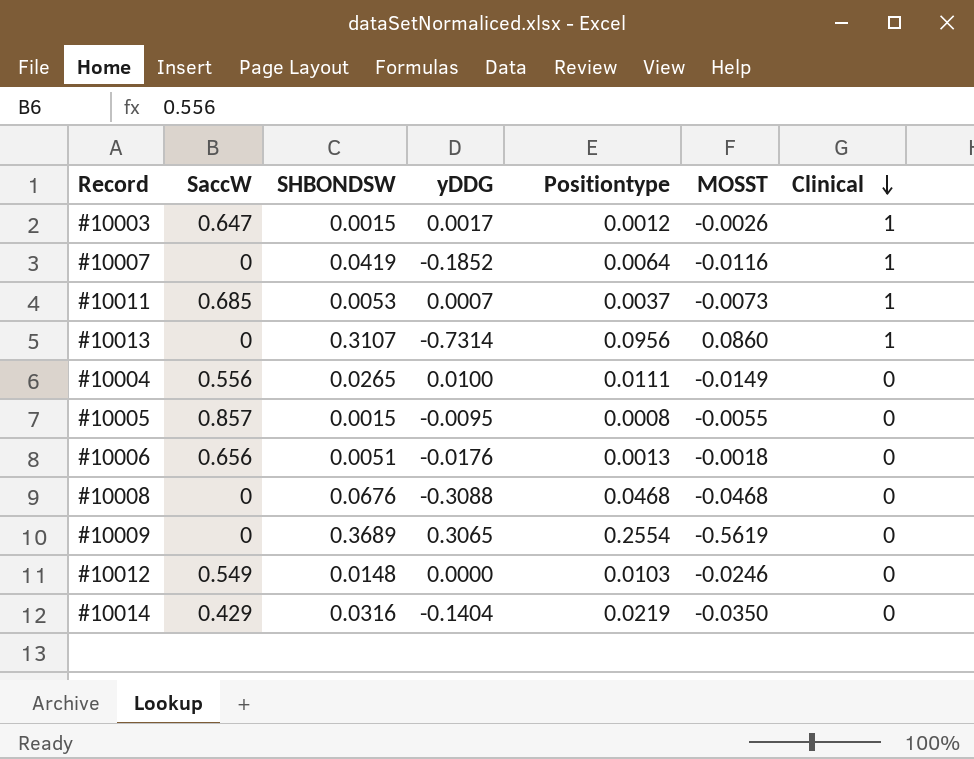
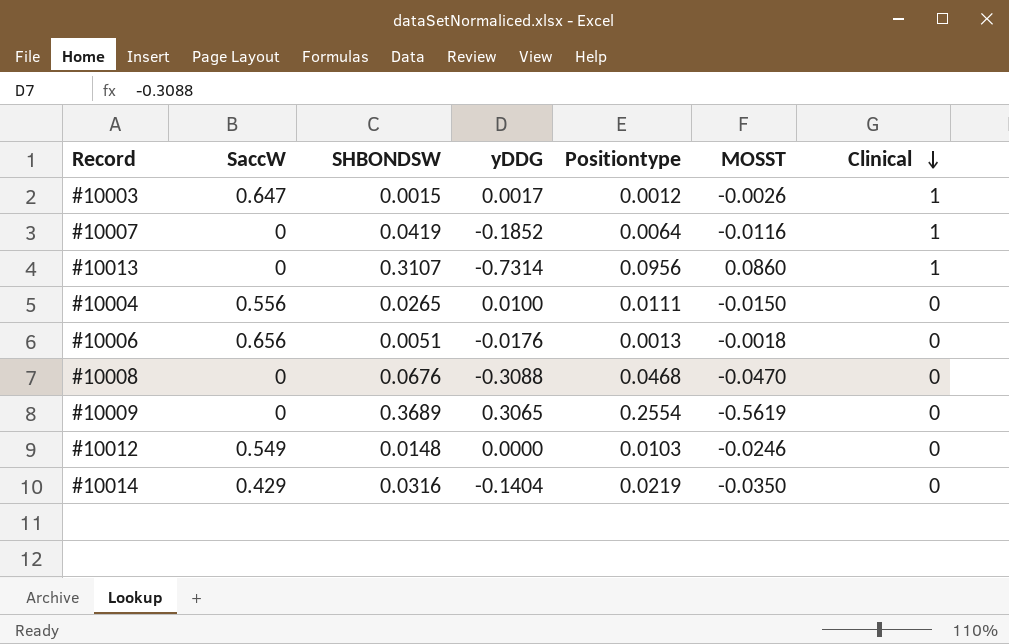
row #10011: 0.685 | 0.0053 | 0.0007 | 0.0037 | -0.0073 | 1 -> none
row #10005: 0.857 | 0.0015 | -0.0095 | 0.0008 | -0.0055 | 0 -> none
#10004 | MOSST: -0.0149 -> -0.0150
#10008 | MOSST: -0.0468 -> -0.0470

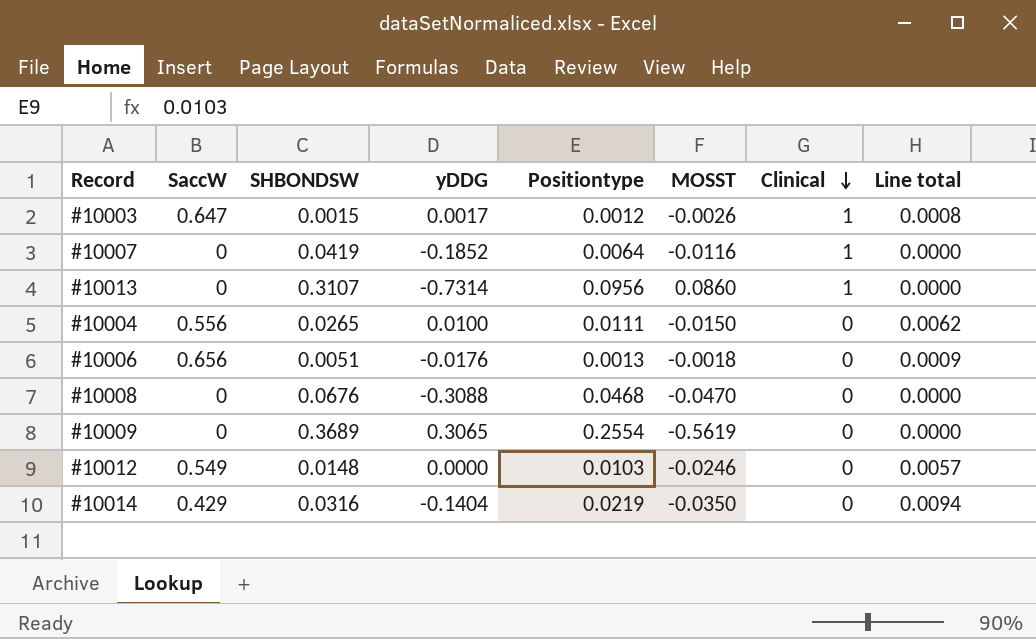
column Line total | formula: none -> [SaccW] * [Positiontype]

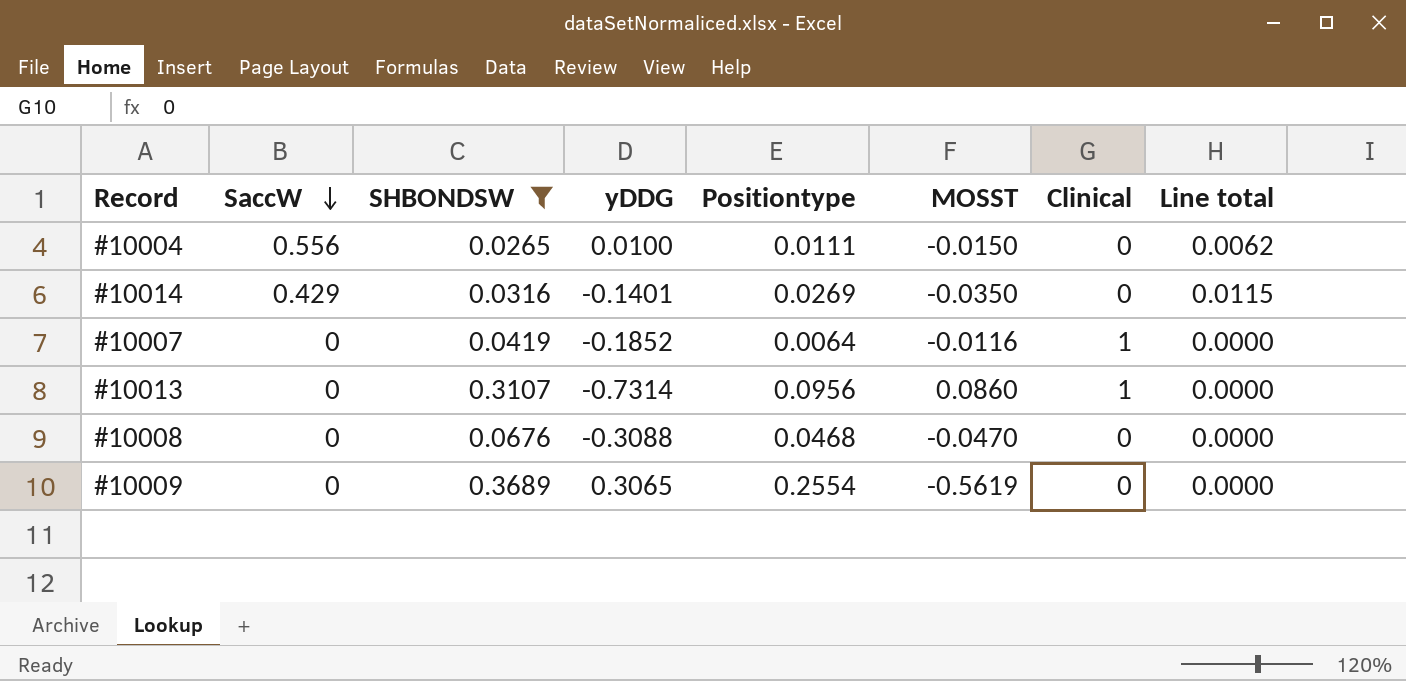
filter: none -> SHBONDSW >= 0.0265
row order: Clinical descending -> SaccW descending
#10014 | yDDG: -0.1404 -> -0.1401
#10014 | Positiontype: 0.0219 -> 0.0269
#10014 | Line total: 0.0094 -> 0.0115

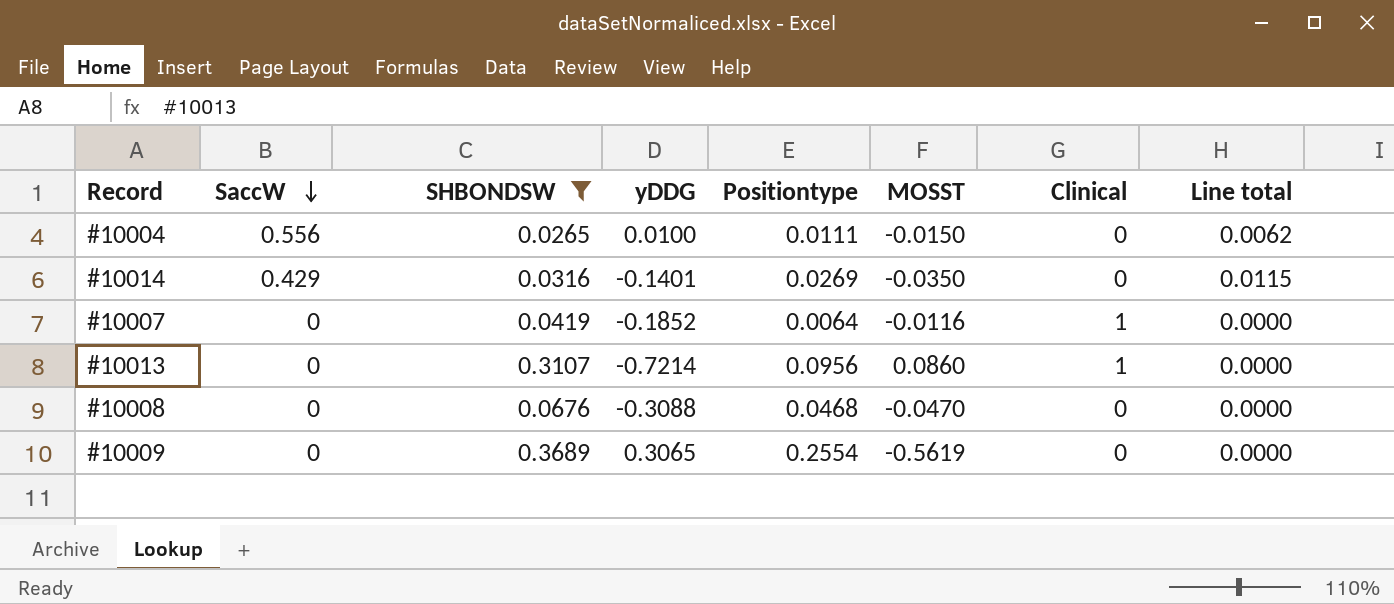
#10013 | yDDG: -0.7314 -> -0.7214

